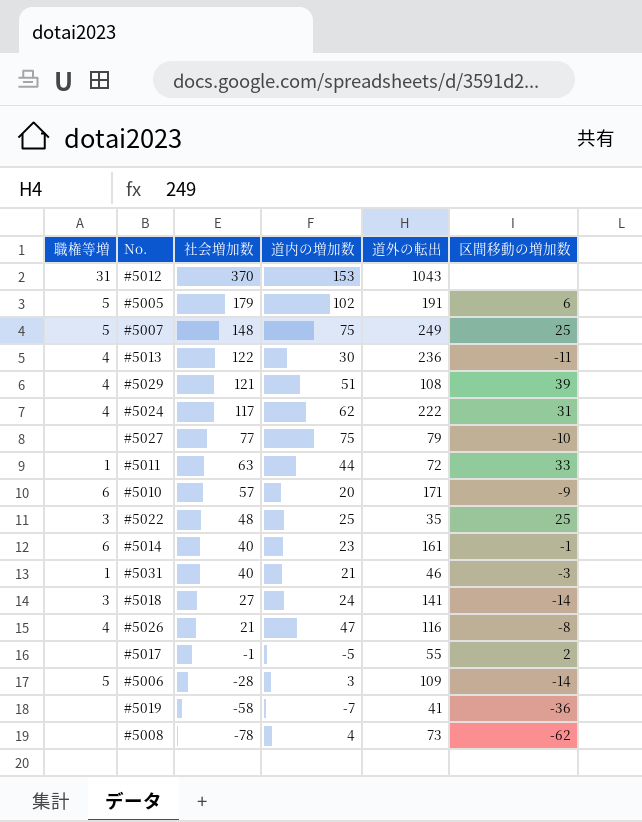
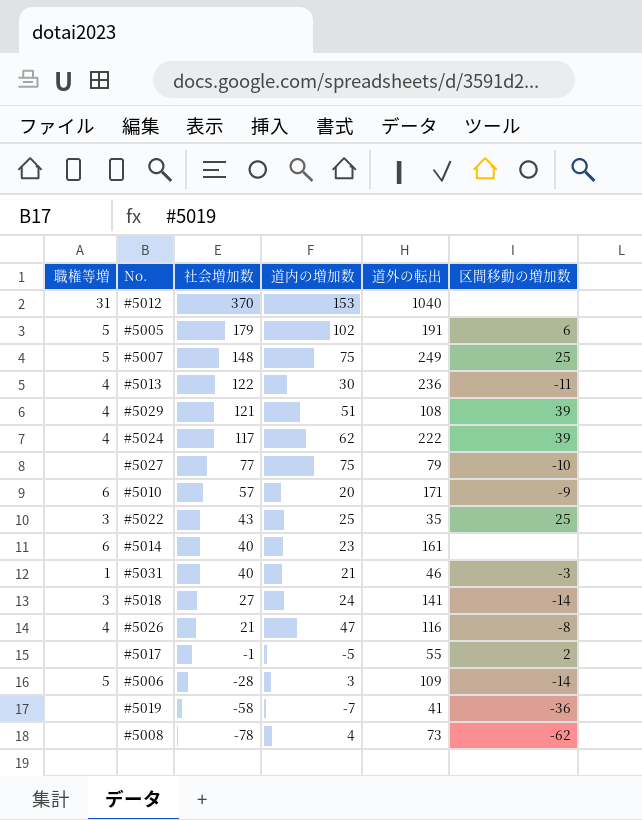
row #5011: 1 | 63 | 44 | 72 | 33 -> none
#5012 | 道外の転出: 1043 -> 1040
#5024 | 区間移動の増加数: 31 -> 39
#5022 | 社会増加数: 48 -> 43
#5014 | 区間移動の増加数: -1 -> none

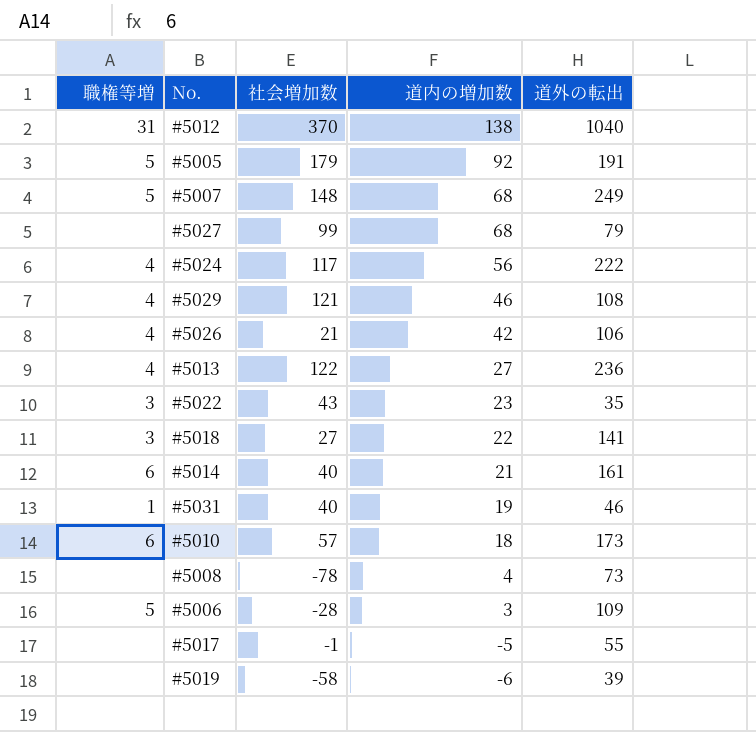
row order: 社会増加数 descending -> 道内の増加数 descending
column 区間移動の増加数 | position: 6 -> none
#5012 | 道内の増加数: 153 -> 138
#5005 | 道内の増加数: 102 -> 92
#5007 | 道内の増加数: 75 -> 68
#5027 | 社会増加数: 77 -> 99
#5027 | 道内の増加数: 75 -> 68
#5024 | 道内の増加数: 62 -> 56
#5029 | 道内の増加数: 51 -> 46
#5026 | 道内の増加数: 47 -> 42
#5026 | 道外の転出: 116 -> 106
#5013 | 道内の増加数: 30 -> 27
#5022 | 道内の増加数: 25 -> 23
#5018 | 道内の増加数: 24 -> 22
#5014 | 道内の増加数: 23 -> 21
#5031 | 道内の増加数: 21 -> 19
#5010 | 道内の増加数: 20 -> 18
#5010 | 道外の転出: 171 -> 173
#5019 | 道内の増加数: -7 -> -6
#5019 | 道外の転出: 41 -> 39

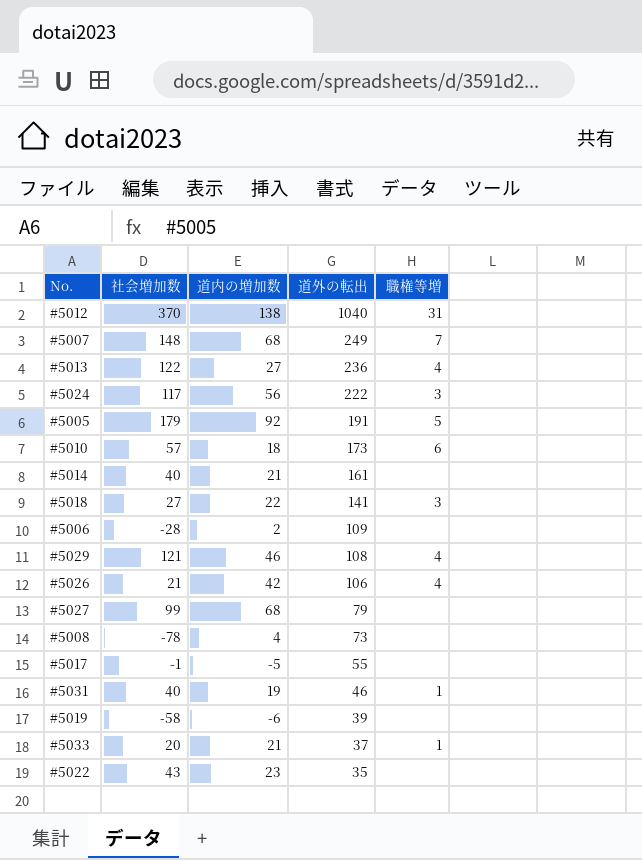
row order: 道内の増加数 descending -> 道外の転出 descending
column 職権等増 | position: 1 -> 5
#5007 | 職権等増: 5 -> 7
#5024 | 職権等増: 4 -> 3
#5014 | 職権等増: 6 -> none
#5006 | 道内の増加数: 3 -> 2
#5006 | 職権等増: 5 -> none
row #5033: none -> 20 | 21 | 37 | 1
#5022 | 職権等増: 3 -> none

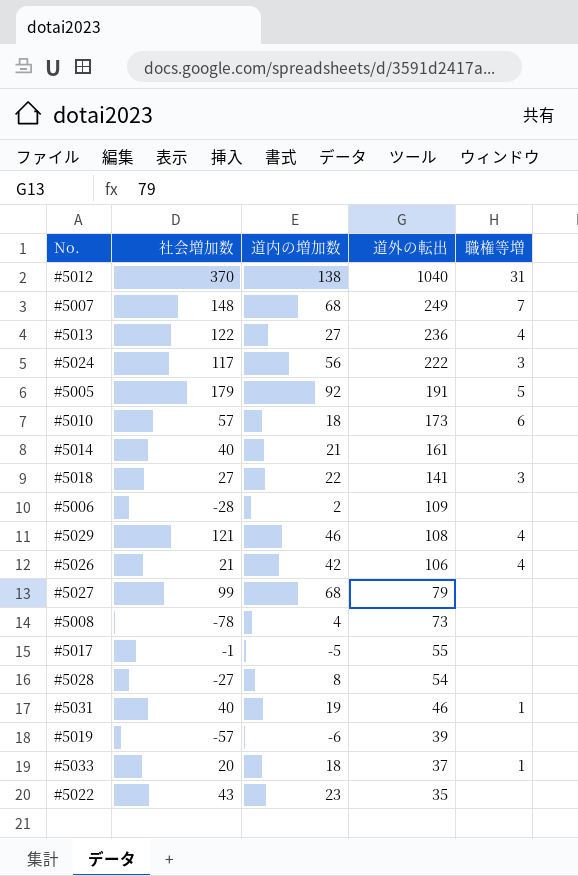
row #5028: none -> -27 | 8 | 54 | none
#5019 | 社会増加数: -58 -> -57
#5033 | 道内の増加数: 21 -> 18

